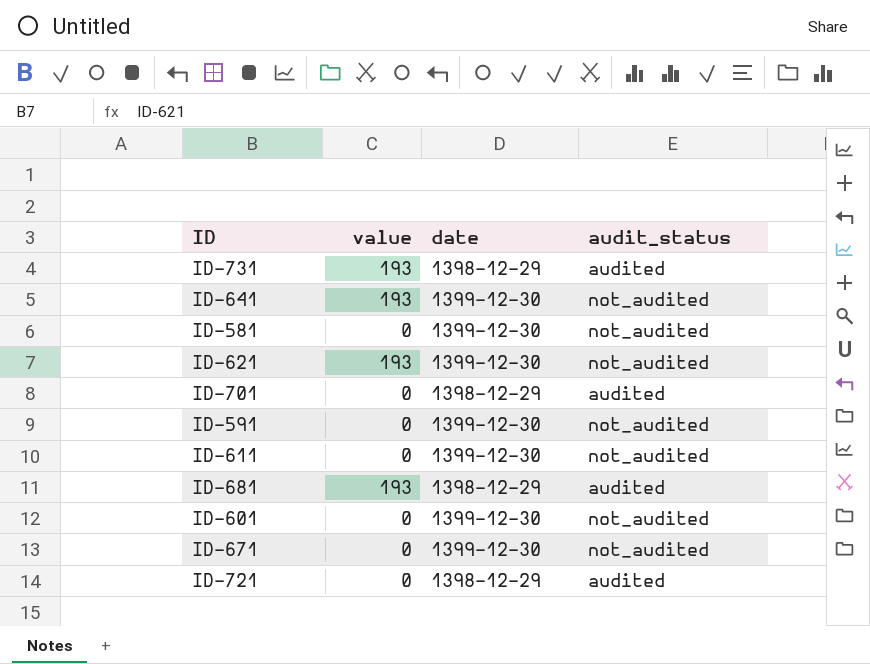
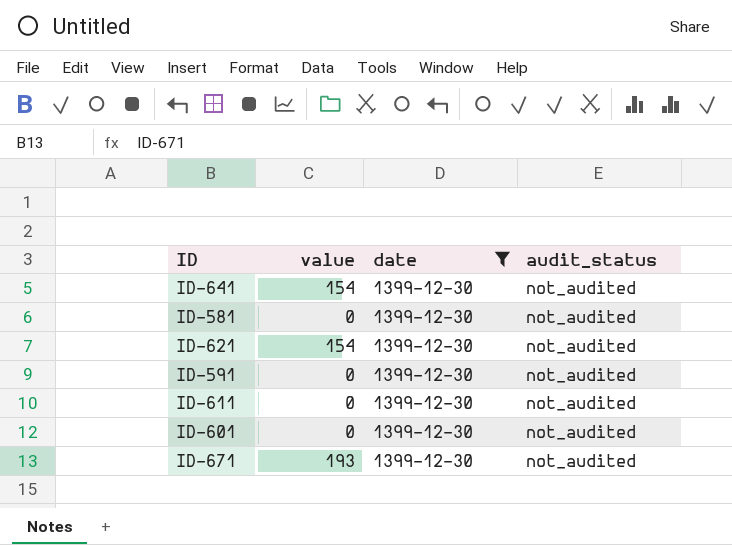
filter: none -> date = 1399-12-30
ID-641 | value: 193 -> 154
ID-621 | value: 193 -> 154
ID-671 | value: 0 -> 193

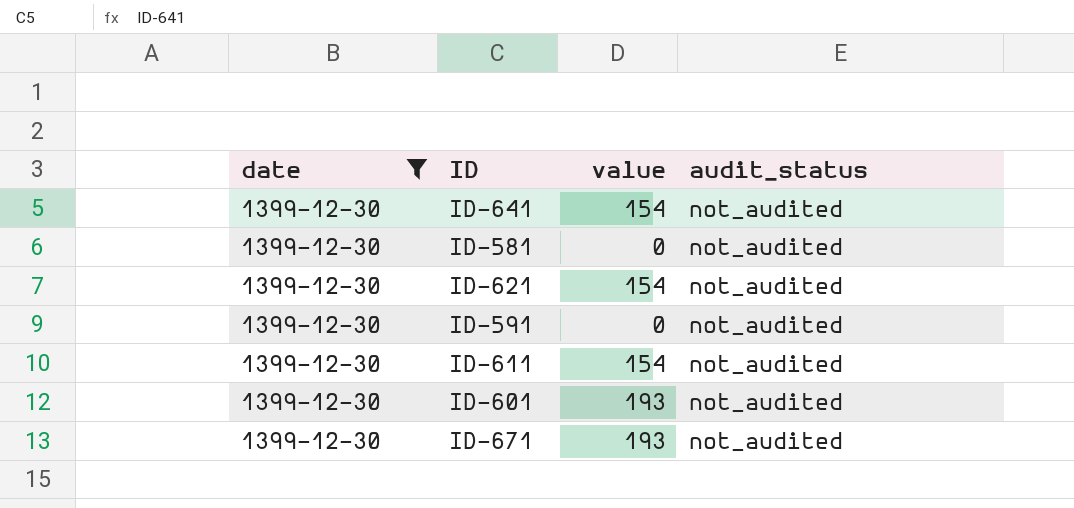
column date | position: 3 -> 1
ID-611 | value: 0 -> 154
ID-601 | value: 0 -> 193

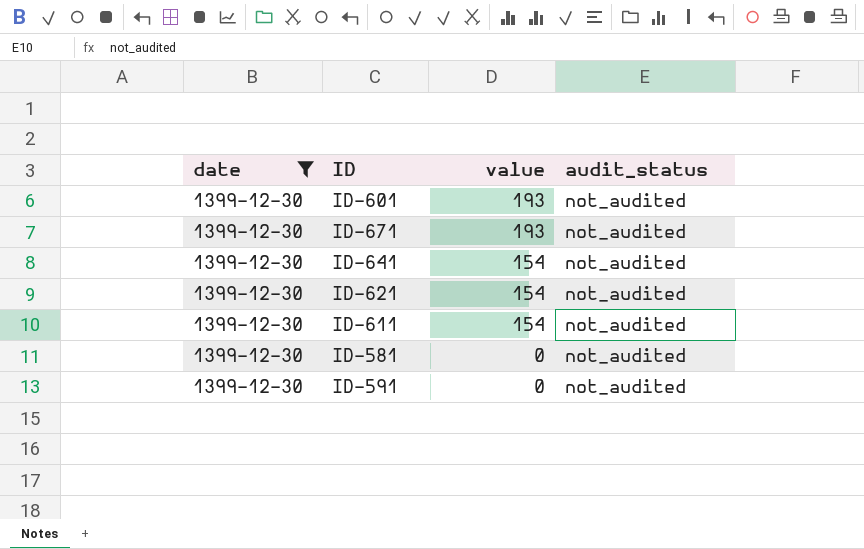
row order: none -> value descending

